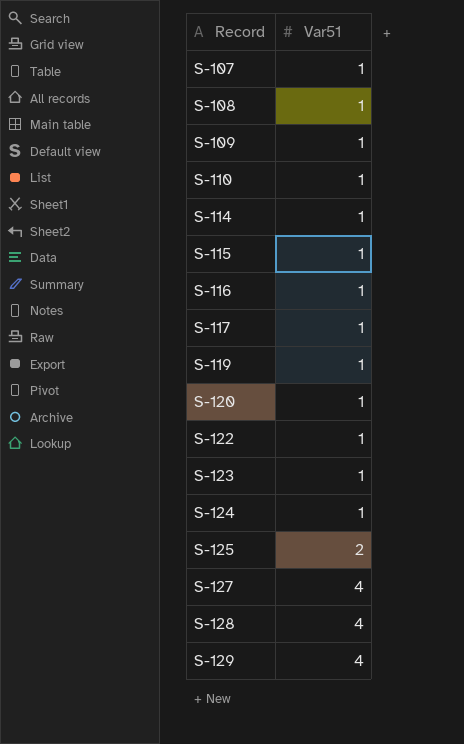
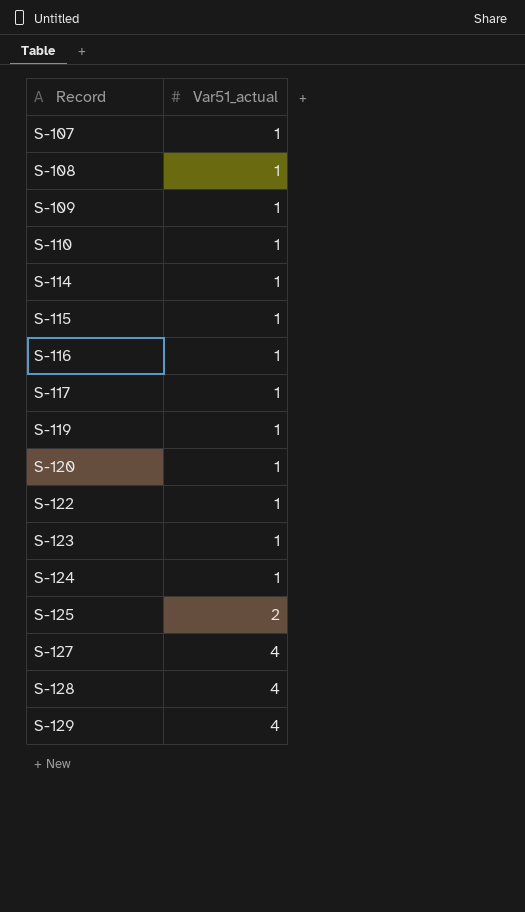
column name: Var51 -> Var51_actual

